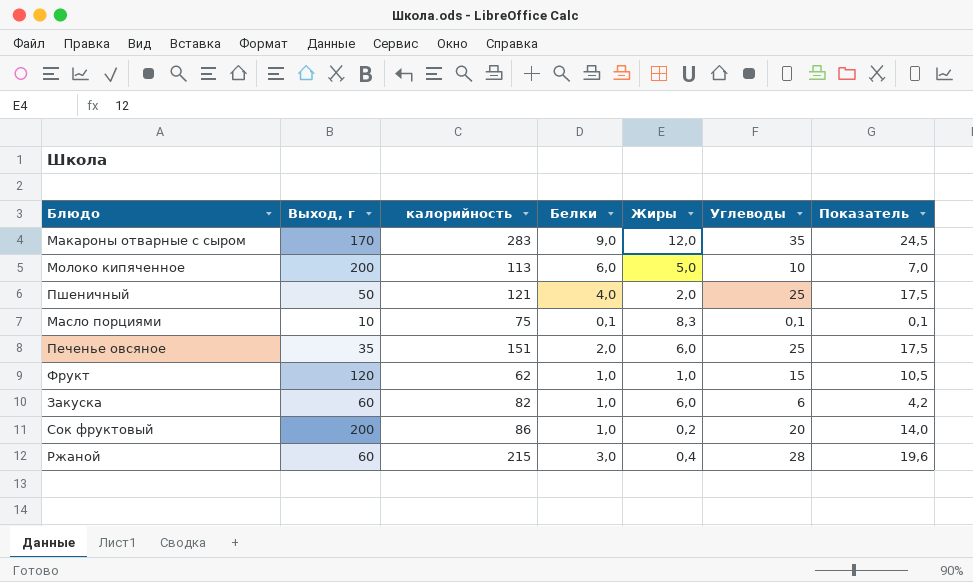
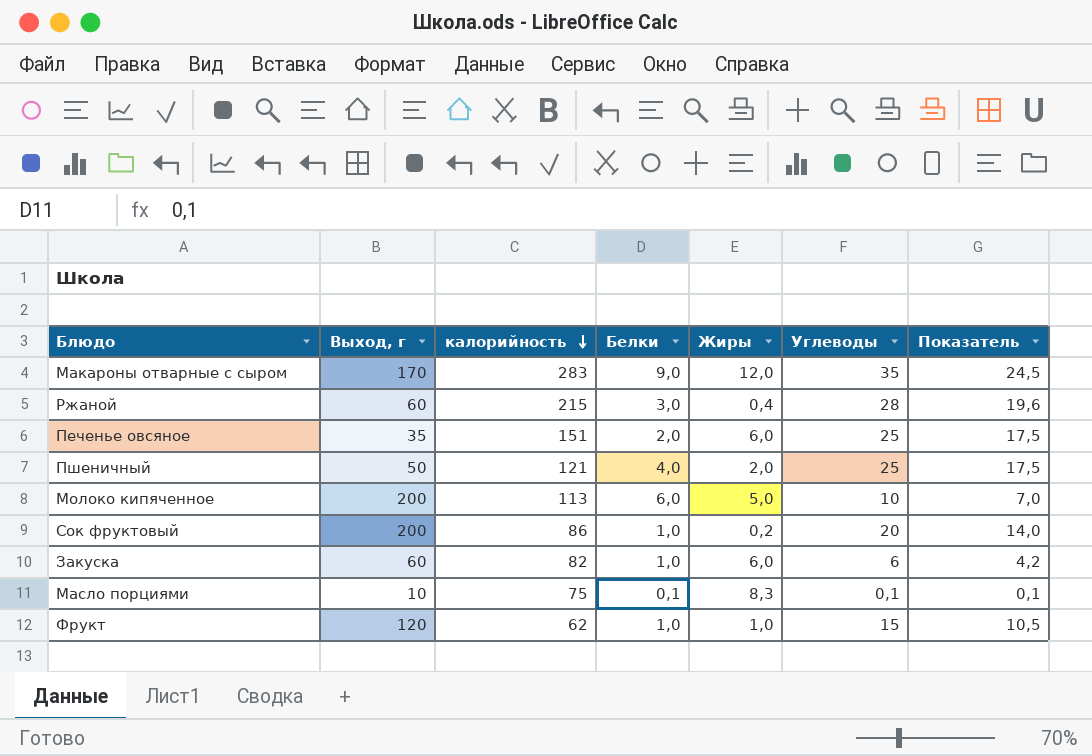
row order: none -> калорийность descending

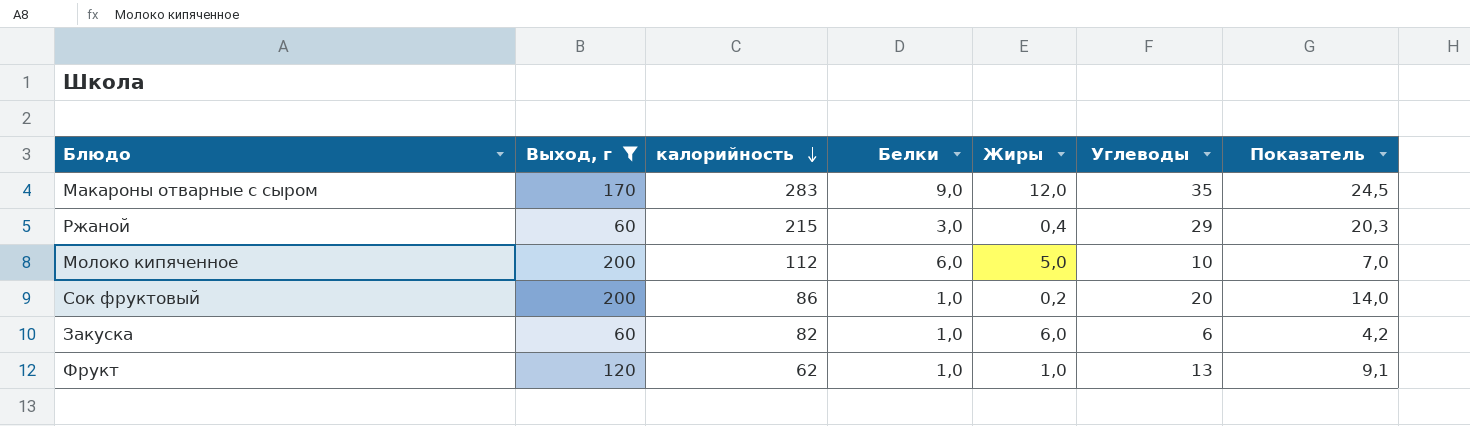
filter: none -> Выход, г >= 60
Ржаной | Углеводы: 28 -> 29
Ржаной | Показатель: 19,6 -> 20,3
Молоко кипяченное | калорийность: 113 -> 112
Фрукт | Углеводы: 15 -> 13
Фрукт | Показатель: 10,5 -> 9,1

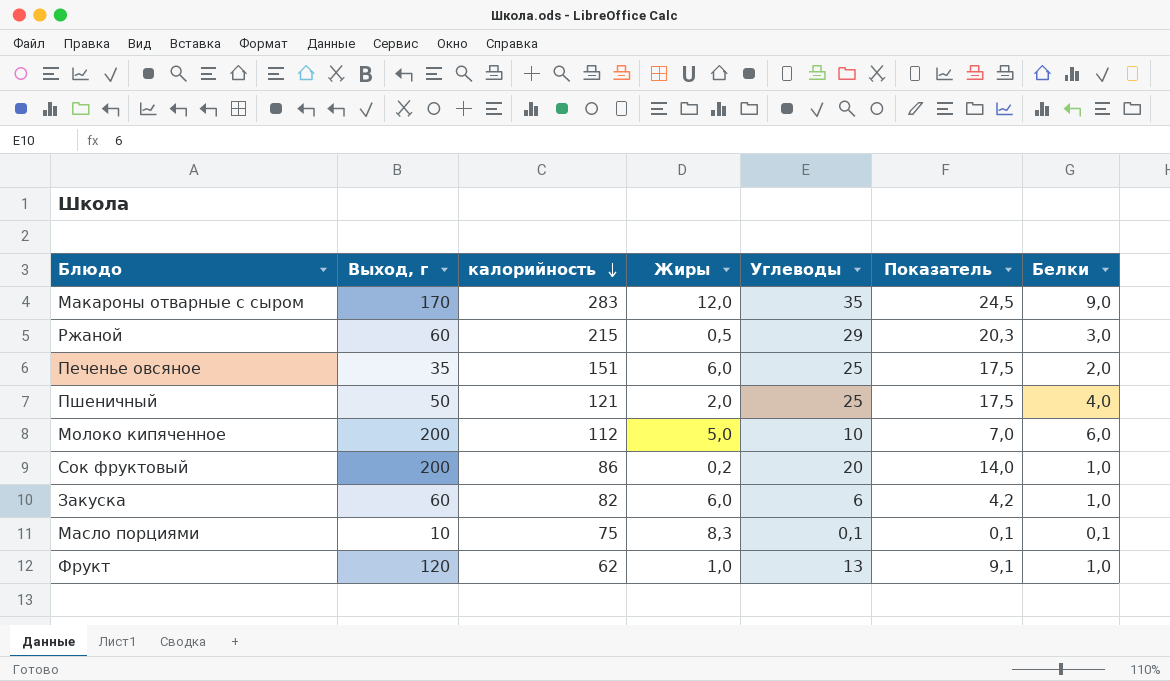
filter: Выход, г >= 60 -> none
column Белки | position: 4 -> 7
Ржаной | Жиры: 0,4 -> 0,5

